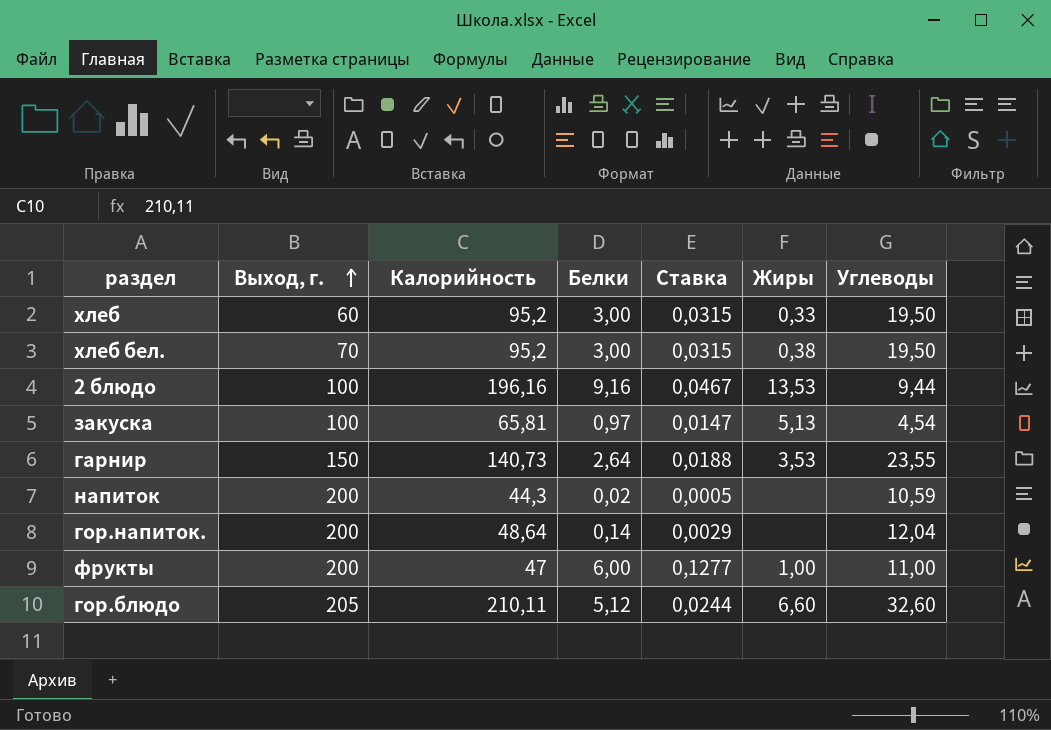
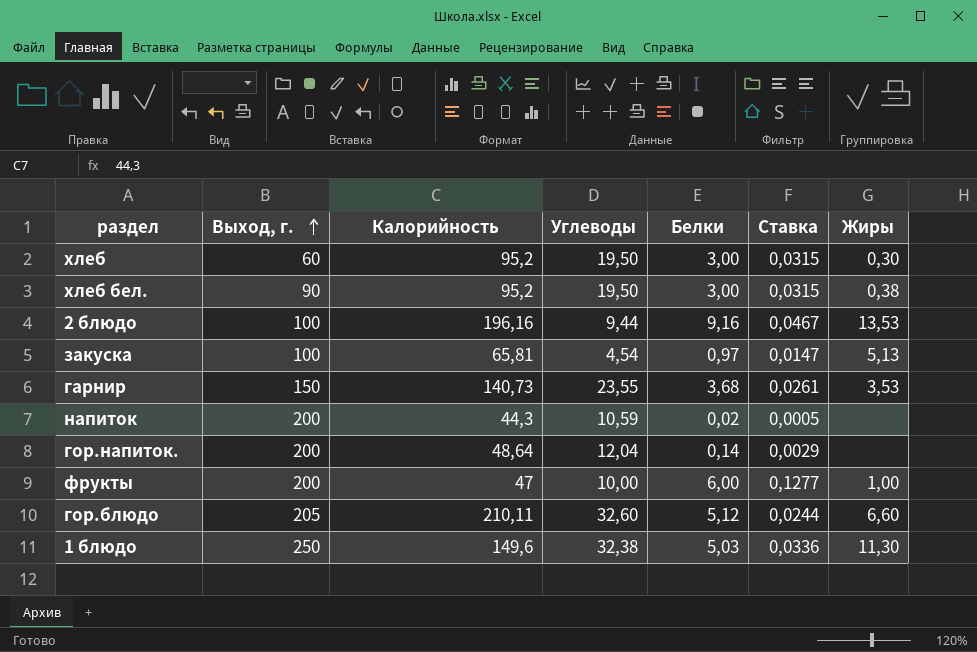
column Углеводы | position: 7 -> 4
хлеб | Жиры: 0,33 -> 0,30
хлеб бел. | Выход, г.: 70 -> 90
гарнир | Белки: 2,64 -> 3,68
гарнир | Ставка: 0,0188 -> 0,0261
фрукты | Углеводы: 11,00 -> 10,00
row 1 блюдо: none -> 250 | 149,6 | 32,38 | 5,03 | 0,0336 | 11,30

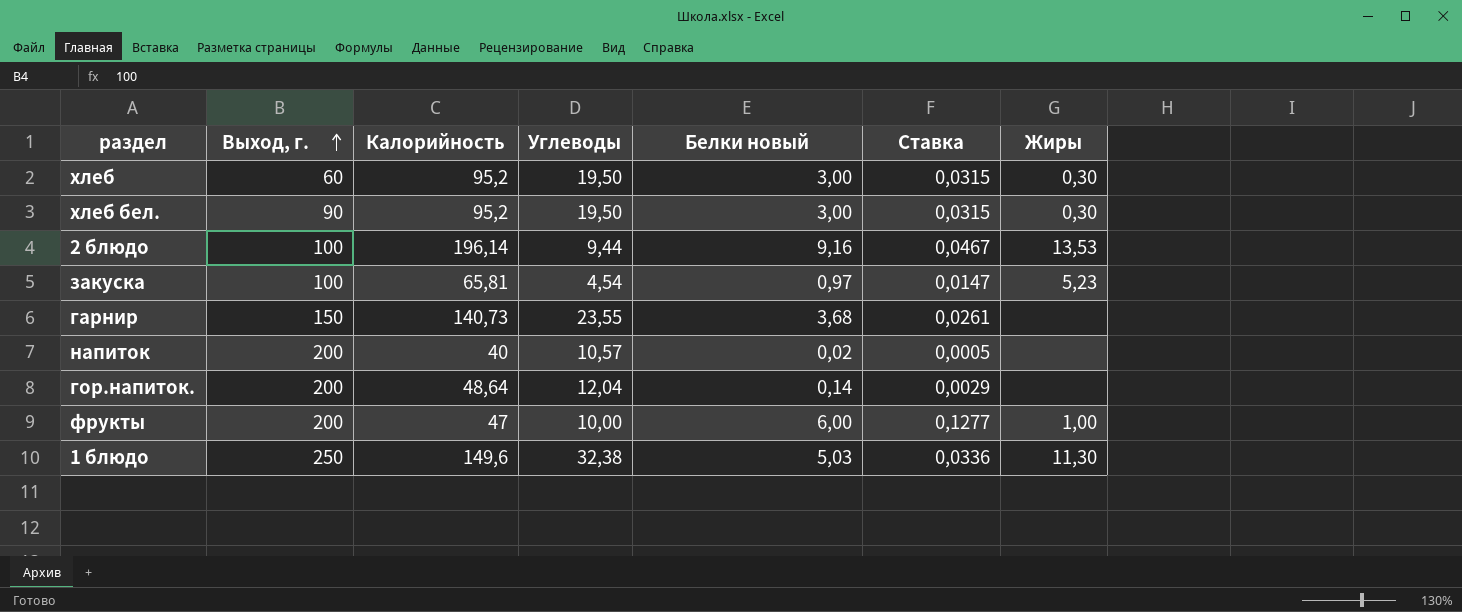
column name: Белки -> Белки новый
row гор.блюдо: 205 | 210,11 | 32,60 | 5,12 | 0,0244 | 6,60 -> none
хлеб бел. | Жиры: 0,38 -> 0,30
2 блюдо | Калорийность: 196,16 -> 196,14
закуска | Жиры: 5,13 -> 5,23
гарнир | Жиры: 3,53 -> none
напиток | Калорийность: 44,3 -> 40
напиток | Углеводы: 10,59 -> 10,57

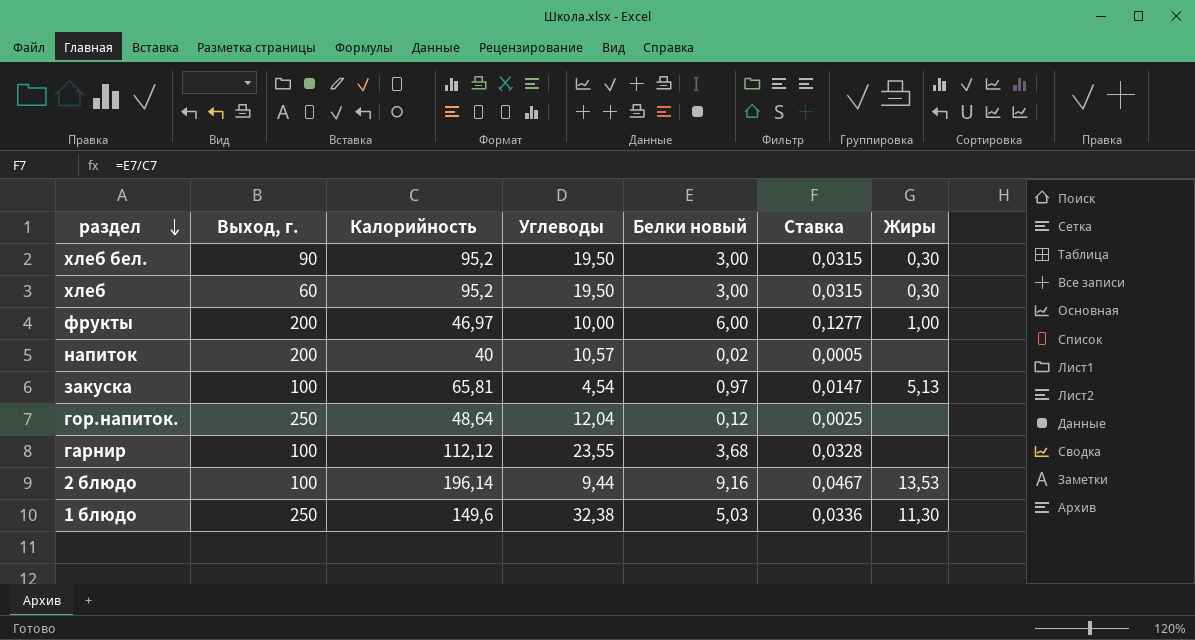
row order: Выход, г. ascending -> раздел descending
фрукты | Калорийность: 47 -> 46,97
закуска | Жиры: 5,23 -> 5,13
гор.напиток. | Выход, г.: 200 -> 250
гор.напиток. | Белки новый: 0,14 -> 0,12
гор.напиток. | Ставка: 0,0029 -> 0,0025
гарнир | Выход, г.: 150 -> 100
гарнир | Калорийность: 140,73 -> 112,12
гарнир | Ставка: 0,0261 -> 0,0328

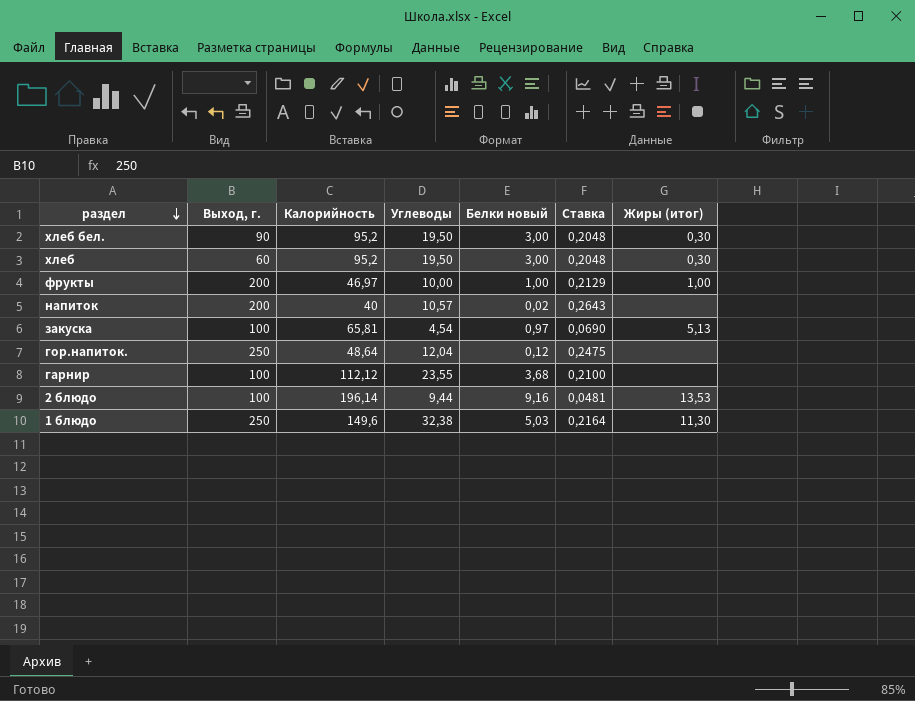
column Ставка | formula: [Белки новый] / [Калорийность] -> [Углеводы] / [Калорийность]
column name: Жиры -> Жиры (итог)
фрукты | Белки новый: 6,00 -> 1,00

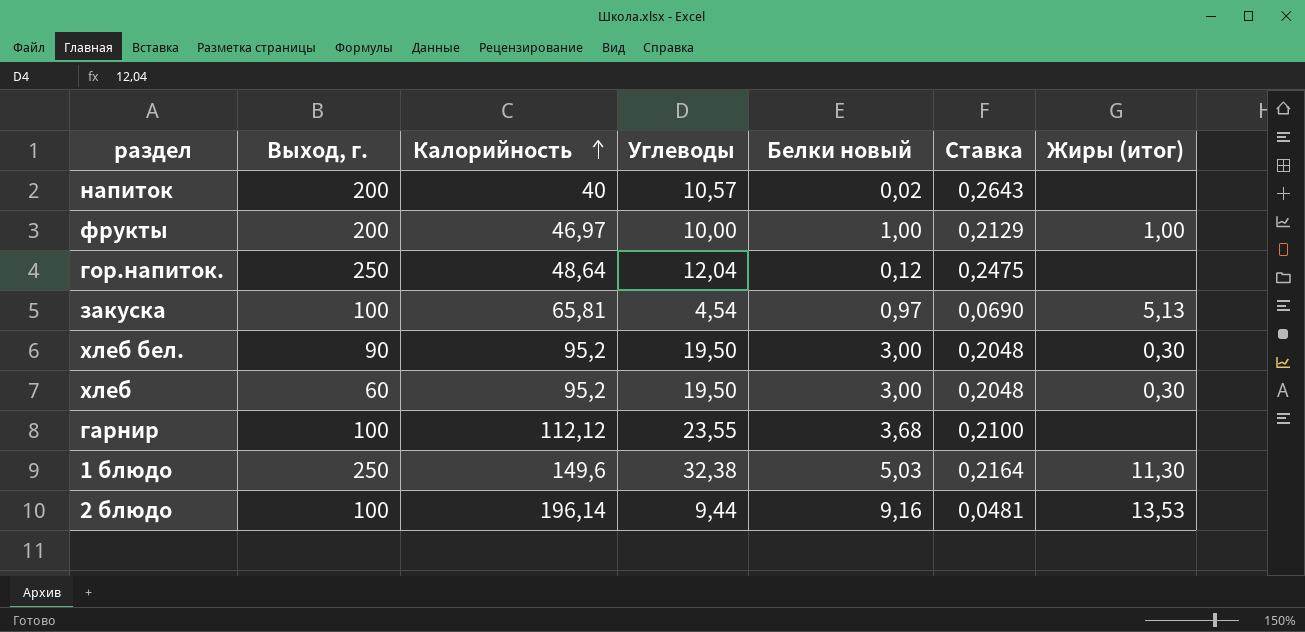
row order: раздел descending -> Калорийность ascending

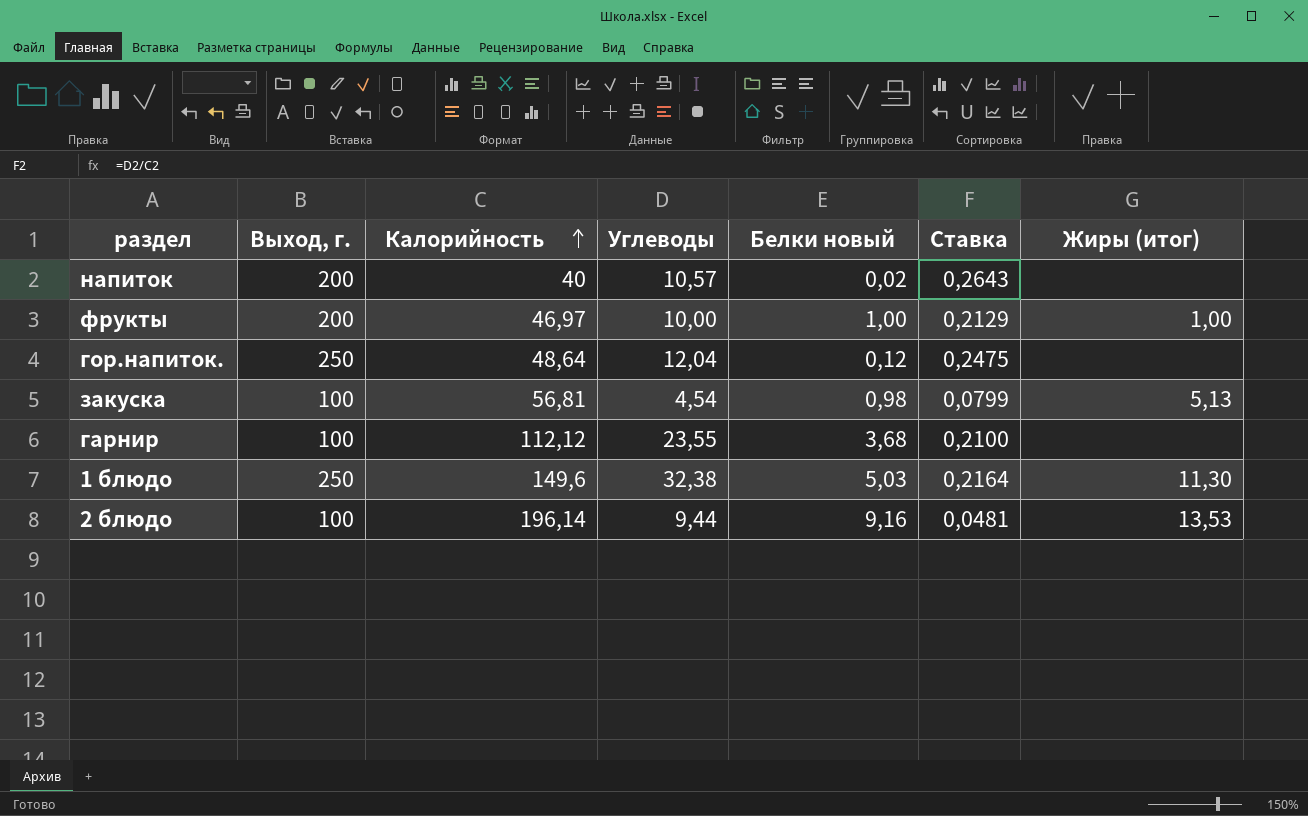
row хлеб бел.: 90 | 95,2 | 19,50 | 3,00 | 0,2048 | 0,30 -> none
row хлеб: 60 | 95,2 | 19,50 | 3,00 | 0,2048 | 0,30 -> none
закуска | Калорийность: 65,81 -> 56,81
закуска | Белки новый: 0,97 -> 0,98
закуска | Ставка: 0,0690 -> 0,0799

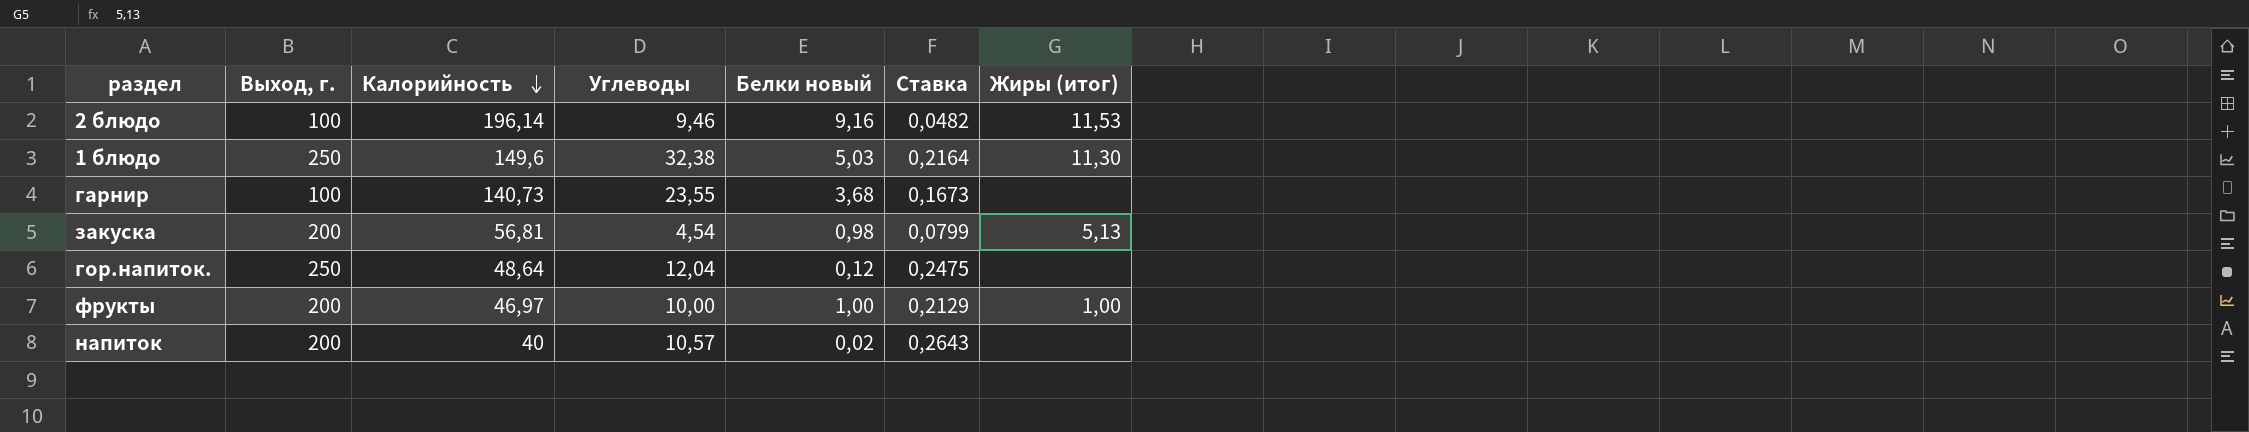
row order: Калорийность ascending -> Калорийность descending
2 блюдо | Углеводы: 9,44 -> 9,46
2 блюдо | Ставка: 0,0481 -> 0,0482
2 блюдо | Жиры (итог): 13,53 -> 11,53
гарнир | Калорийность: 112,12 -> 140,73
гарнир | Ставка: 0,2100 -> 0,1673
закуска | Выход, г.: 100 -> 200

